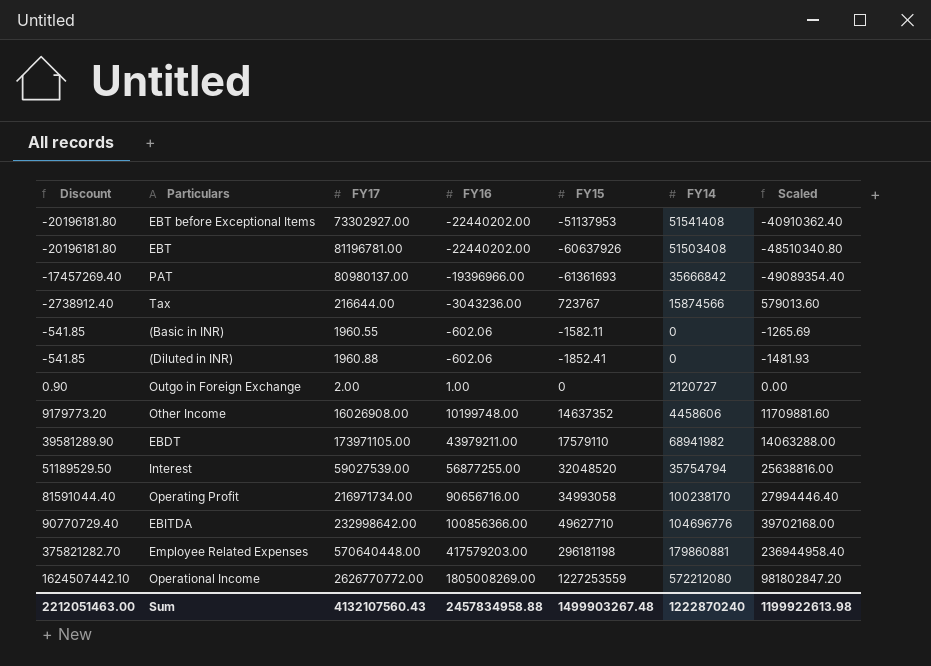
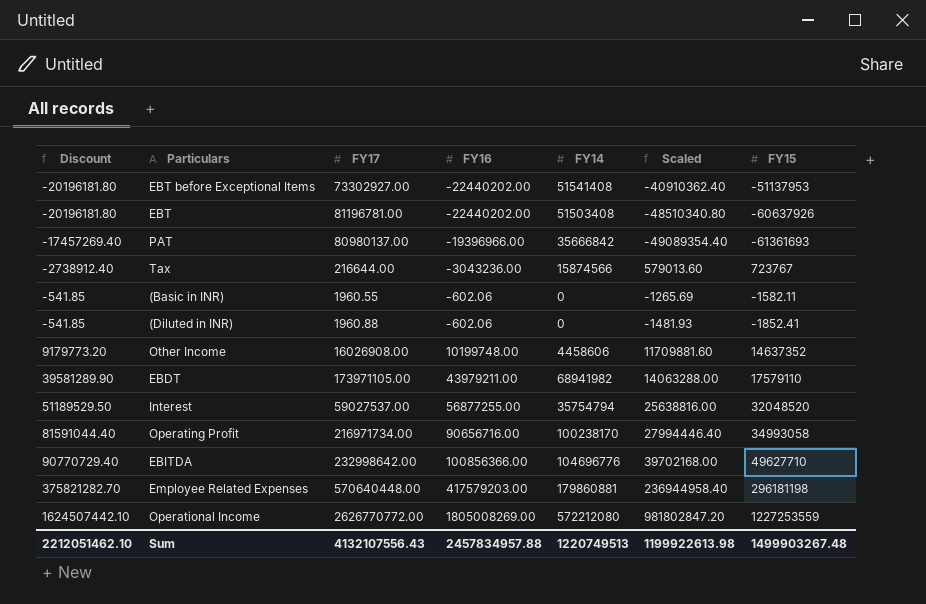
column FY15 | position: 5 -> 7
row Outgo in Foreign Exchange: 0.90 | 2.00 | 1.00 | 0 | 2120727 | 0.00 -> none
Interest | FY17: 59027539.00 -> 59027537.00
Sum | Discount: 2212051463.00 -> 2212051462.10
Sum | FY17: 4132107560.43 -> 4132107556.43
Sum | FY16: 2457834958.88 -> 2457834957.88
Sum | FY14: 1222870240 -> 1220749513

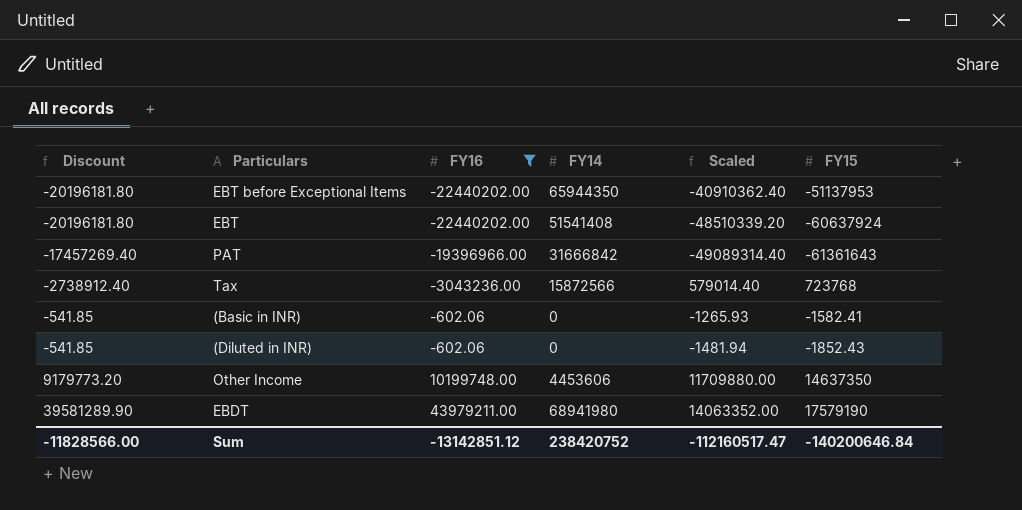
filter: none -> FY16 <= 43979211.00
column FY17 | position: 3 -> none
EBT before Exceptional Items | FY14: 51541408 -> 65944350
EBT | FY14: 51503408 -> 51541408
EBT | Scaled: -48510340.80 -> -48510339.20
EBT | FY15: -60637926 -> -60637924
PAT | FY14: 35666842 -> 31666842
PAT | Scaled: -49089354.40 -> -49089314.40
PAT | FY15: -61361693 -> -61361643
Tax | FY14: 15874566 -> 15872566
Tax | Scaled: 579013.60 -> 579014.40
Tax | FY15: 723767 -> 723768
(Basic in INR) | Scaled: -1265.69 -> -1265.93
(Basic in INR) | FY15: -1582.11 -> -1582.41
(Diluted in INR) | Scaled: -1481.93 -> -1481.94
(Diluted in INR) | FY15: -1852.41 -> -1852.43
Other Income | FY14: 4458606 -> 4453606
Other Income | Scaled: 11709881.60 -> 11709880.00
Other Income | FY15: 14637352 -> 14637350
EBDT | FY14: 68941982 -> 68941980
EBDT | Scaled: 14063288.00 -> 14063352.00
EBDT | FY15: 17579110 -> 17579190
Sum | Discount: 2212051462.10 -> -11828566.00
Sum | FY16: 2457834957.88 -> -13142851.12
Sum | FY14: 1220749513 -> 238420752
Sum | Scaled: 1199922613.98 -> -112160517.47
Sum | FY15: 1499903267.48 -> -140200646.84

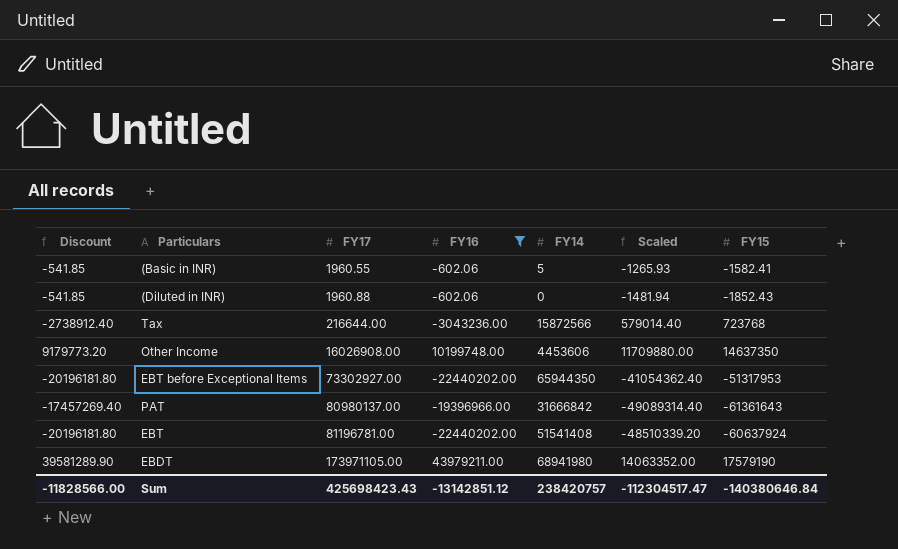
row order: Discount ascending -> FY17 ascending
column FY17 | position: none -> 3
(Basic in INR) | FY14: 0 -> 5
EBT before Exceptional Items | Scaled: -40910362.40 -> -41054362.40
EBT before Exceptional Items | FY15: -51137953 -> -51317953
Sum | FY14: 238420752 -> 238420757
Sum | Scaled: -112160517.47 -> -112304517.47
Sum | FY15: -140200646.84 -> -140380646.84

